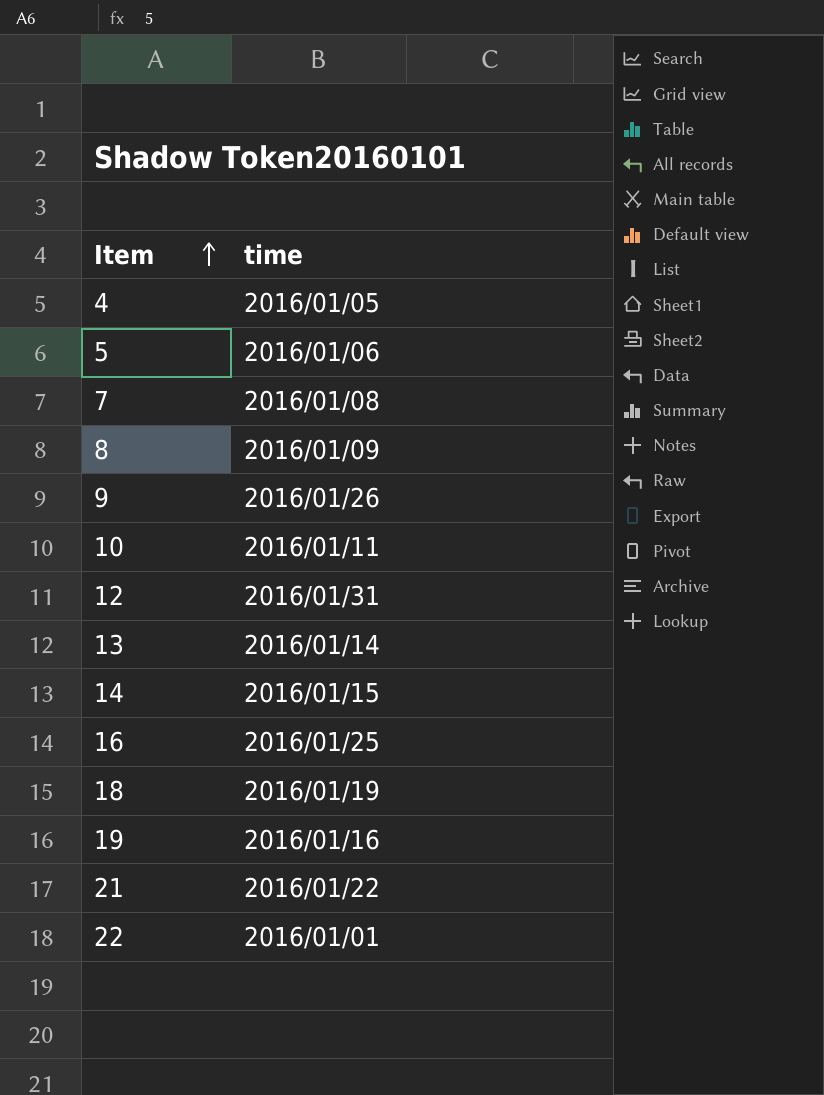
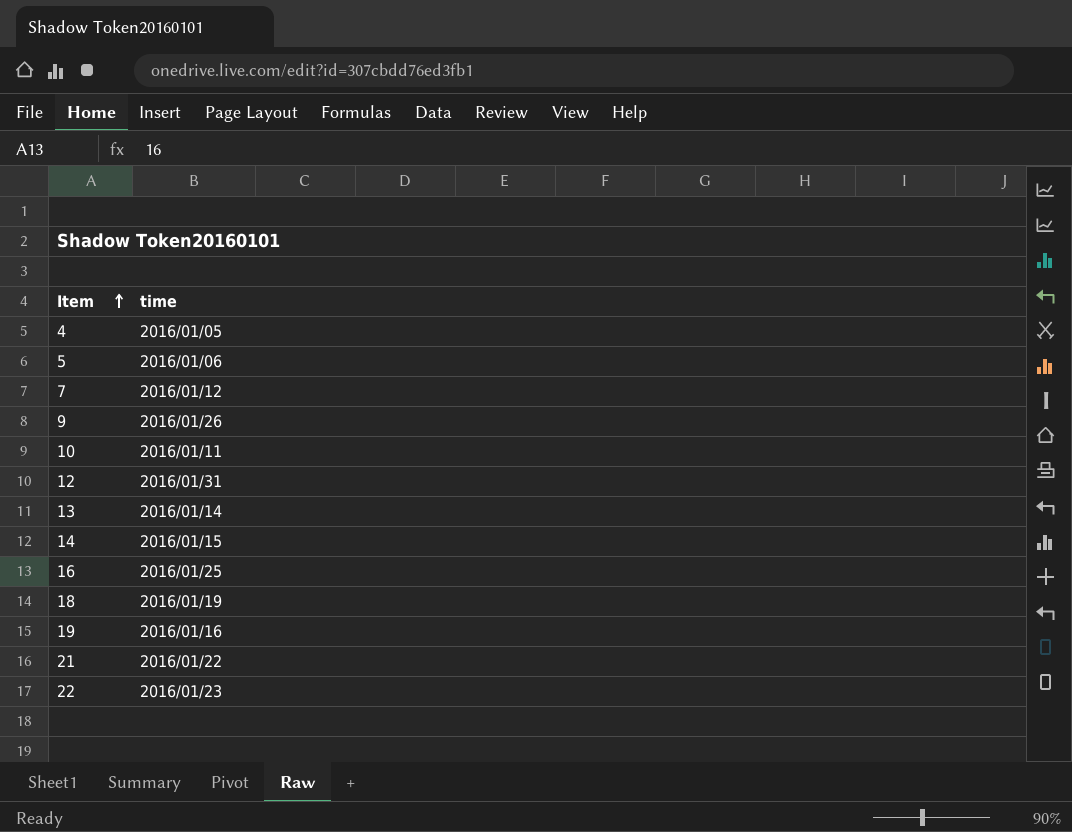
row 8: 2016/01/09 -> none
7 | time: 2016/01/08 -> 2016/01/12
22 | time: 2016/01/01 -> 2016/01/23

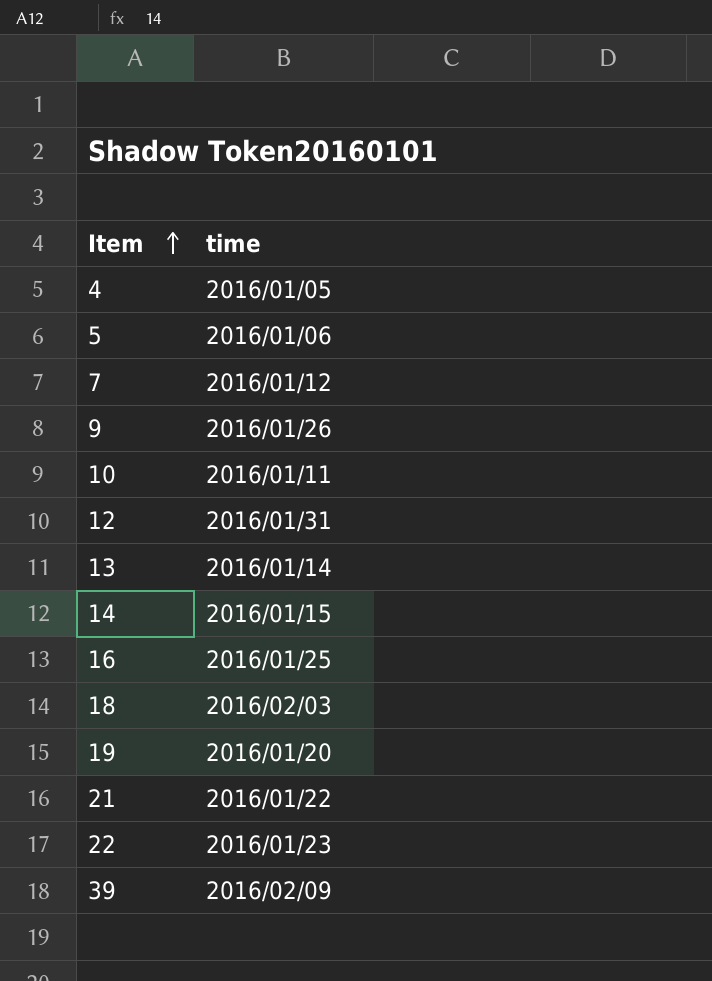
18 | time: 2016/01/19 -> 2016/02/03
19 | time: 2016/01/16 -> 2016/01/20
row 39: none -> 2016/02/09

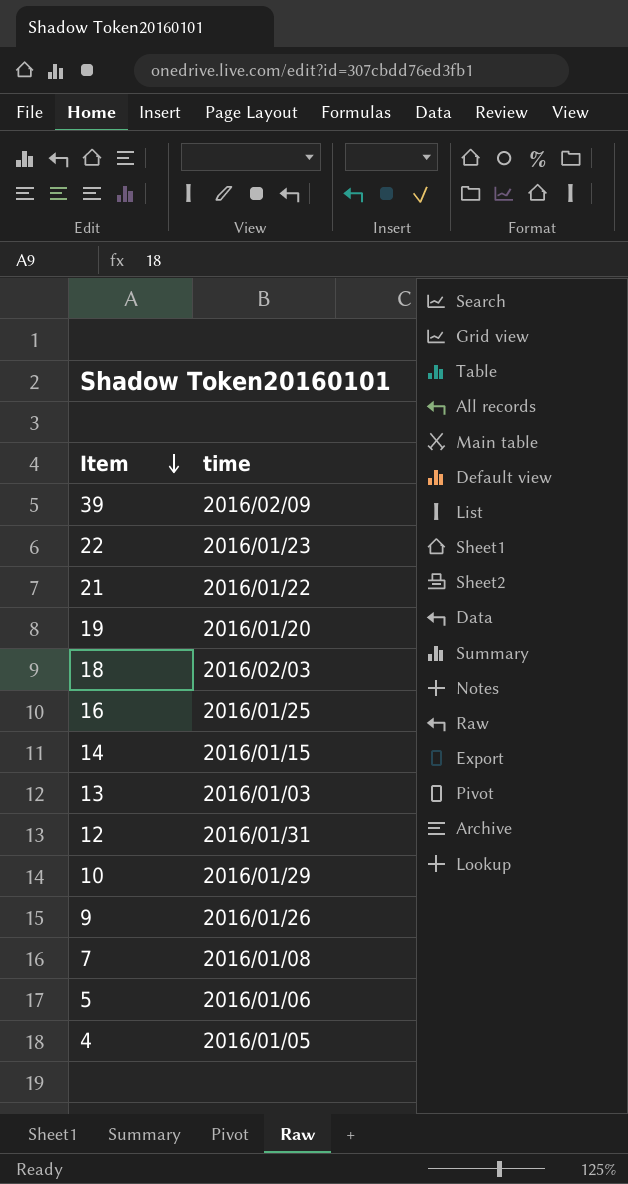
row order: Item ascending -> Item descending
13 | time: 2016/01/14 -> 2016/01/03
10 | time: 2016/01/11 -> 2016/01/29
7 | time: 2016/01/12 -> 2016/01/08

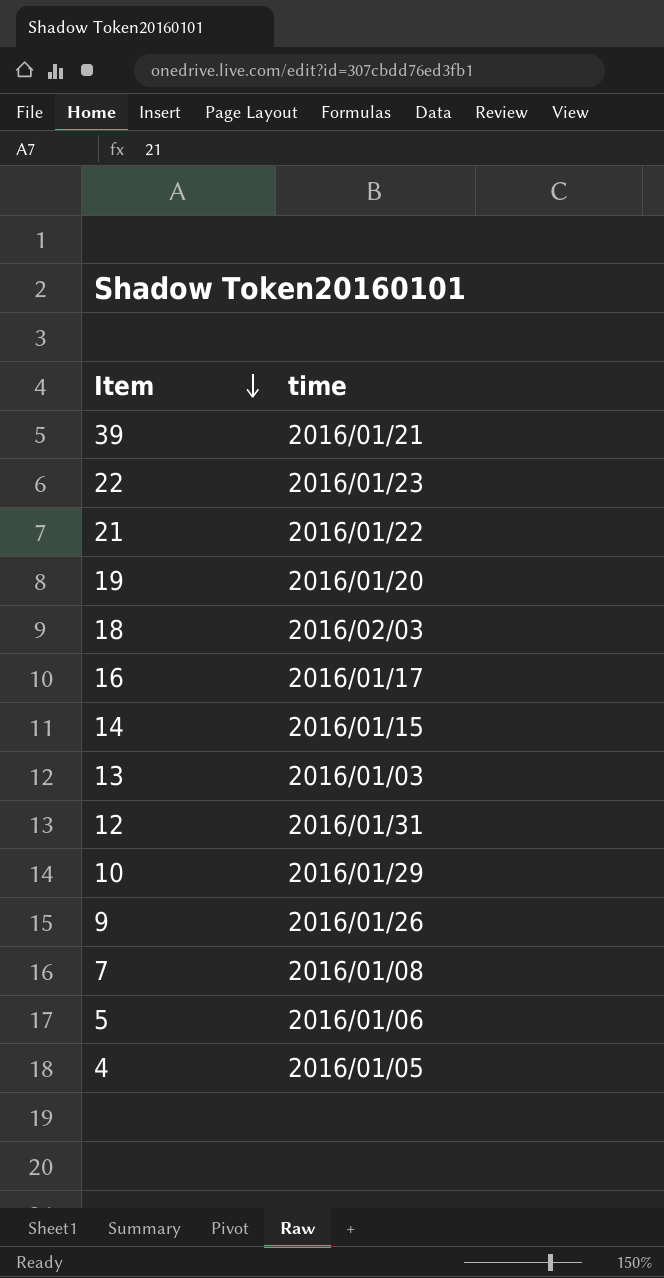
39 | time: 2016/02/09 -> 2016/01/21
16 | time: 2016/01/25 -> 2016/01/17

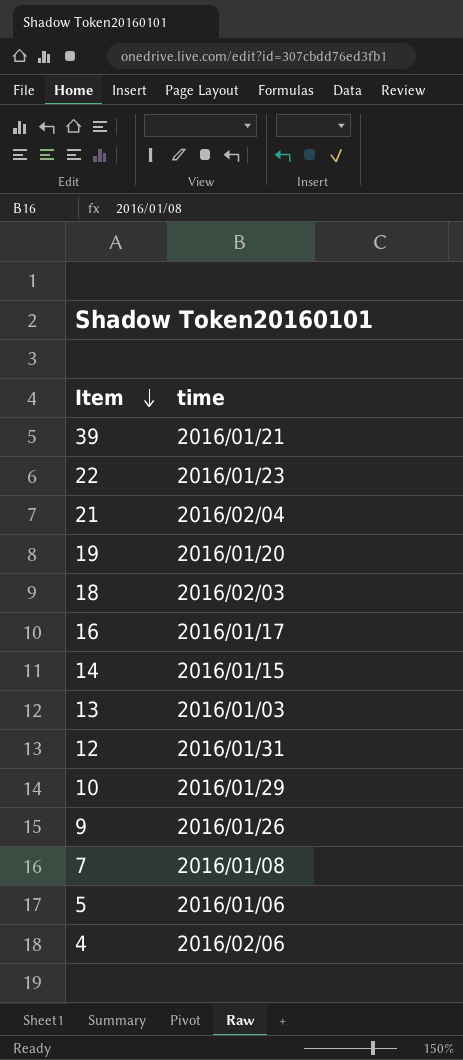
21 | time: 2016/01/22 -> 2016/02/04
4 | time: 2016/01/05 -> 2016/02/06

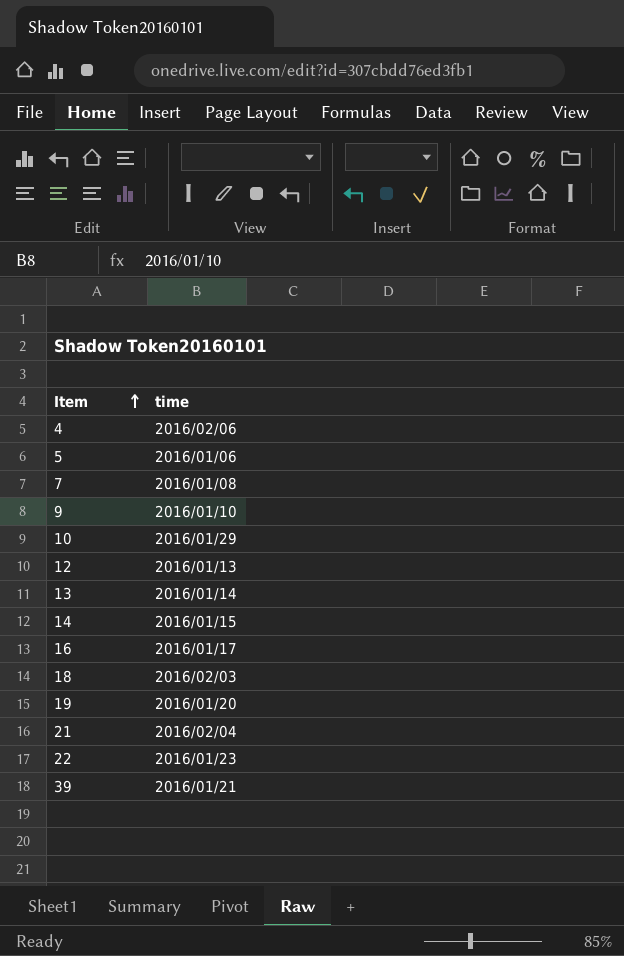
row order: Item descending -> Item ascending
9 | time: 2016/01/26 -> 2016/01/10
12 | time: 2016/01/31 -> 2016/01/13
13 | time: 2016/01/03 -> 2016/01/14

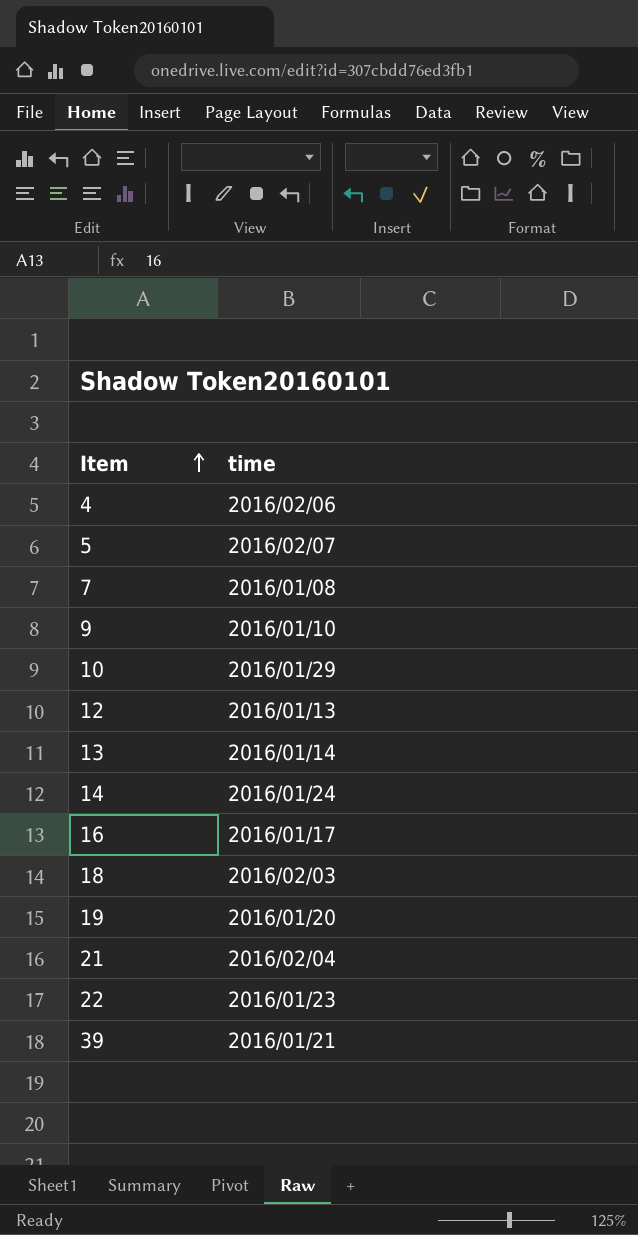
5 | time: 2016/01/06 -> 2016/02/07
14 | time: 2016/01/15 -> 2016/01/24

